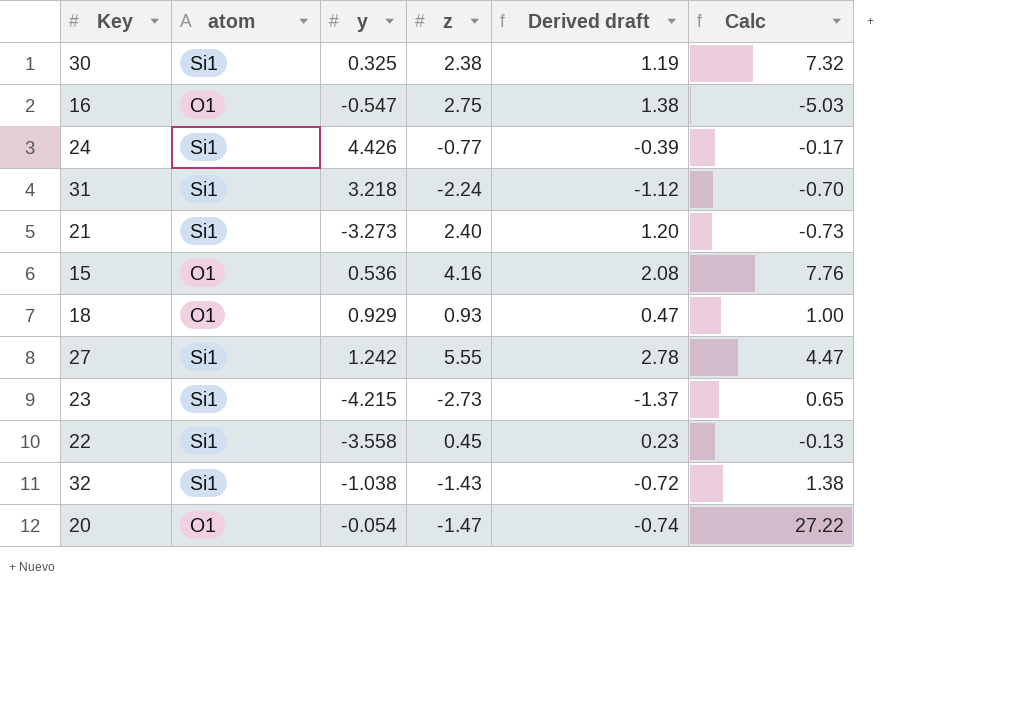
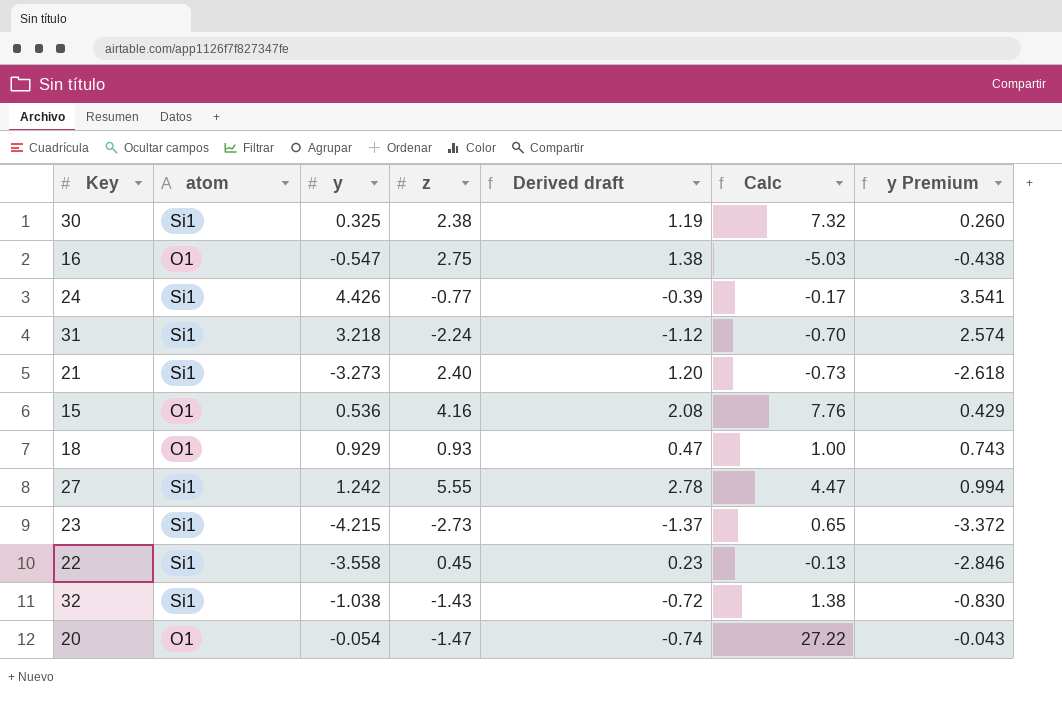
column y Premium | formula: none -> [y] * 0.8

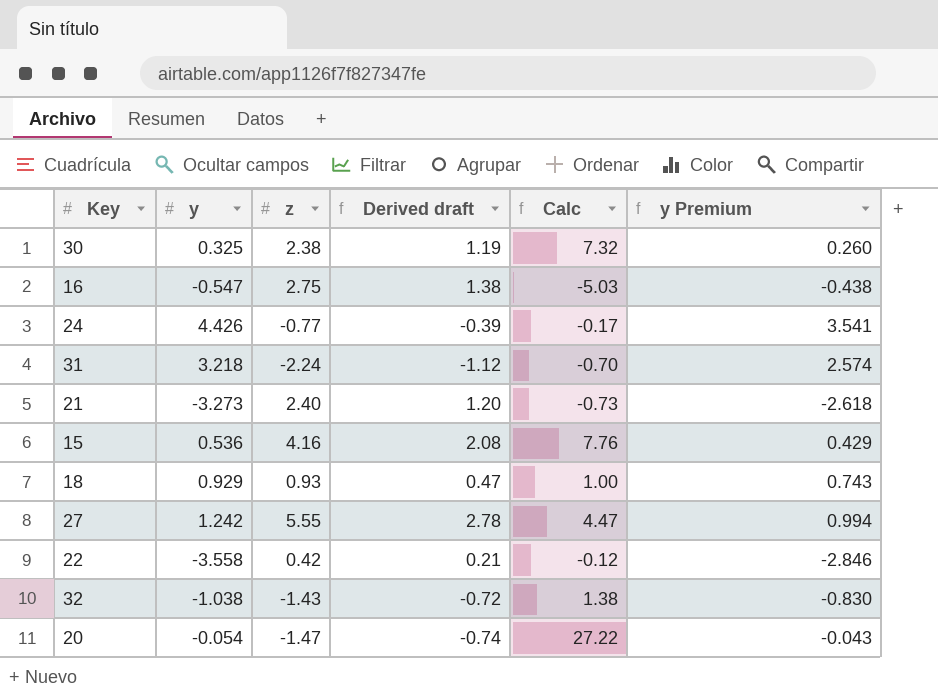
column atom | position: 2 -> none
row 23: Si1 | -4.215 | -2.73 | -1.37 | 0.65 | -3.372 -> none
22 | z: 0.45 -> 0.42
22 | Derived draft: 0.23 -> 0.21
22 | Calc: -0.13 -> -0.12

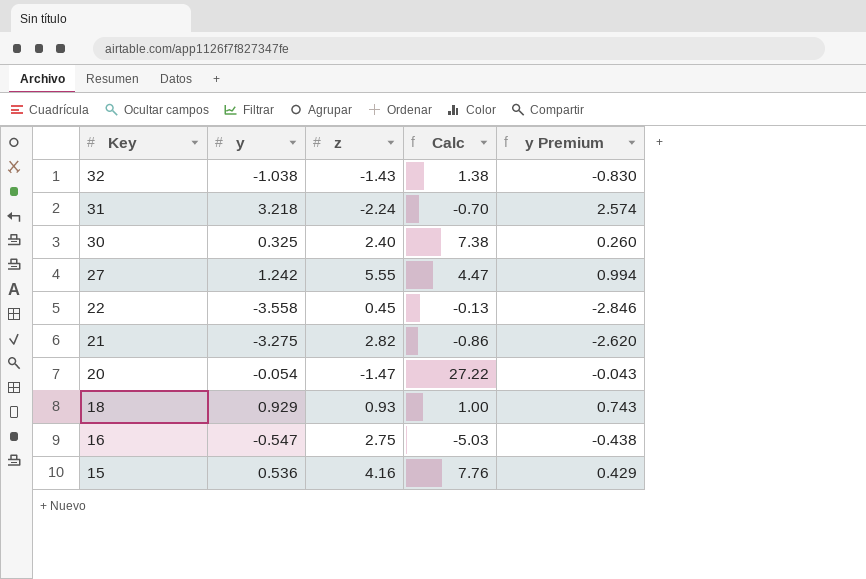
row order: none -> Key descending
column Derived draft | formula: [z] * 0.5 -> none
row 24: 4.426 | -0.77 | -0.39 | -0.17 | 3.541 -> none
30 | z: 2.38 -> 2.40
30 | Calc: 7.32 -> 7.38
22 | z: 0.42 -> 0.45
22 | Calc: -0.12 -> -0.13
21 | y: -3.273 -> -3.275
21 | z: 2.40 -> 2.82
21 | Calc: -0.73 -> -0.86
21 | y Premium: -2.618 -> -2.620

